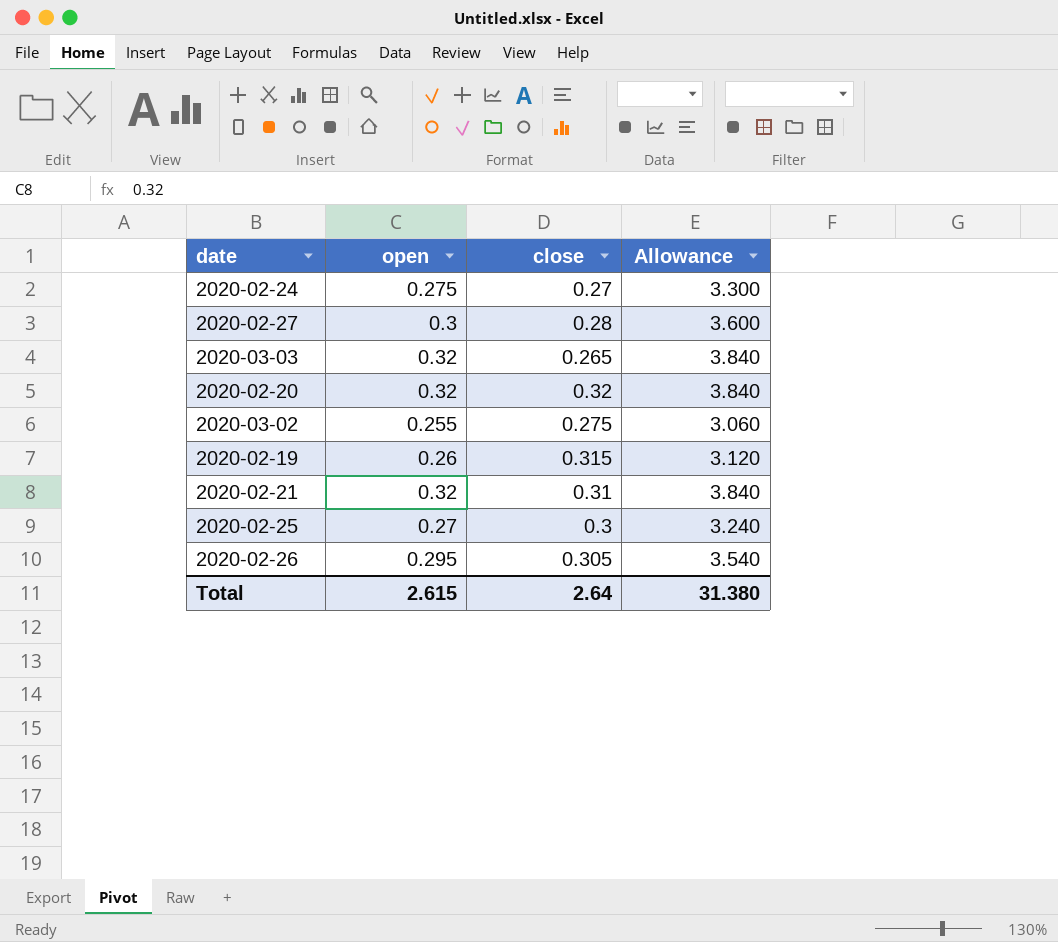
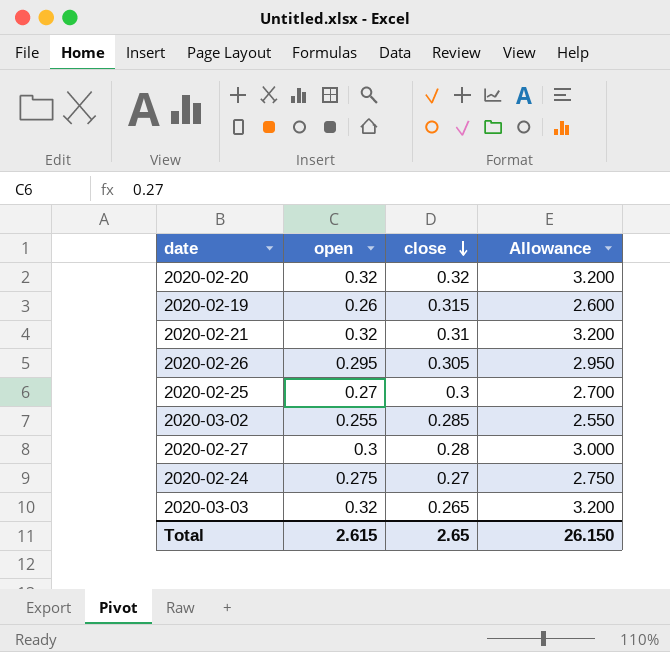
row order: none -> close descending
column Allowance | formula: [open] * 12 -> [open] * 10
2020-03-02 | close: 0.275 -> 0.285
Total | close: 2.64 -> 2.65
Total | Allowance: 31.380 -> 26.150

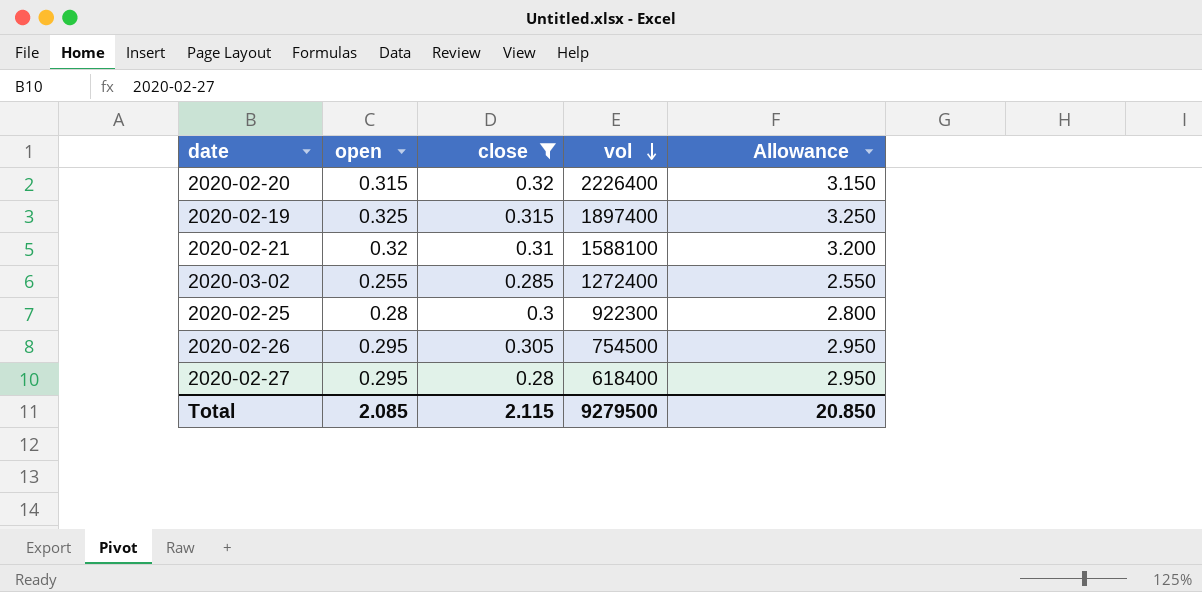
filter: none -> close >= 0.28
row order: close descending -> vol descending
column vol | position: none -> 4
2020-02-20 | open: 0.32 -> 0.315
2020-02-20 | Allowance: 3.200 -> 3.150
2020-02-19 | open: 0.26 -> 0.325
2020-02-19 | Allowance: 2.600 -> 3.250
2020-02-25 | open: 0.27 -> 0.28
2020-02-25 | Allowance: 2.700 -> 2.800
2020-02-27 | open: 0.3 -> 0.295
2020-02-27 | Allowance: 3.000 -> 2.950
Total | open: 2.615 -> 2.085
Total | close: 2.65 -> 2.115
Total | Allowance: 26.150 -> 20.850

